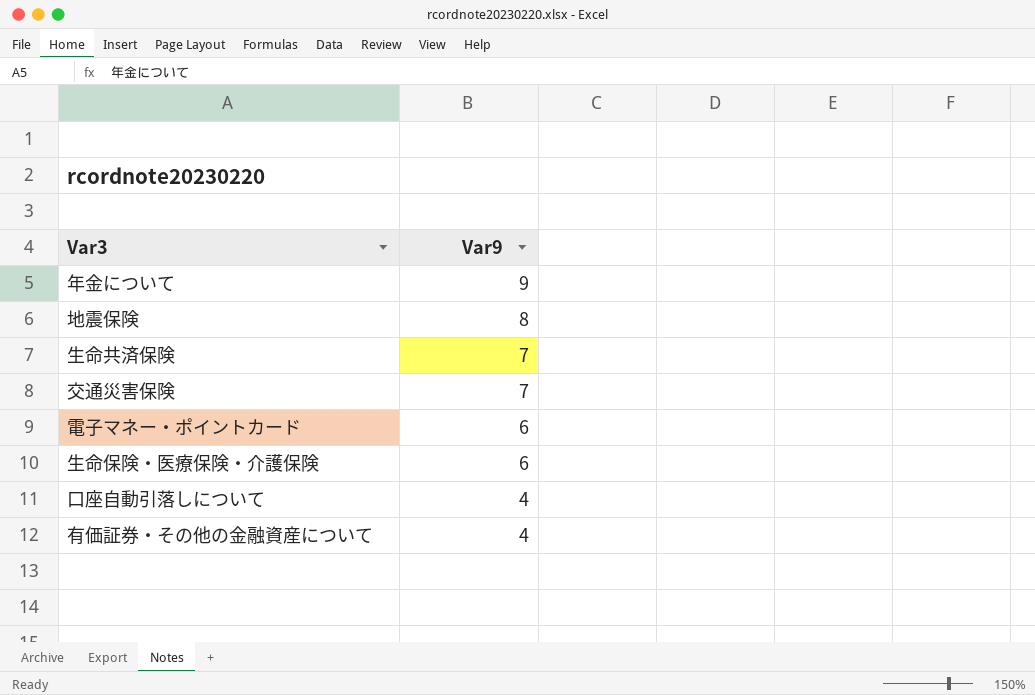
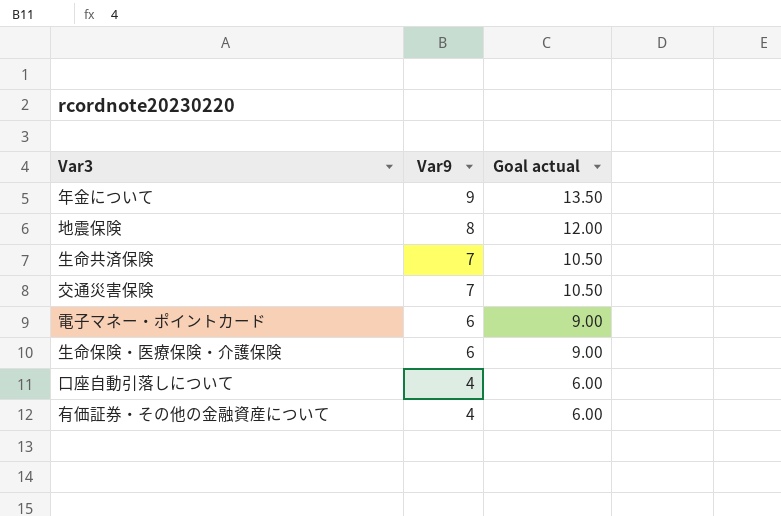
column Goal actual | formula: none -> [Var9] * 1.5

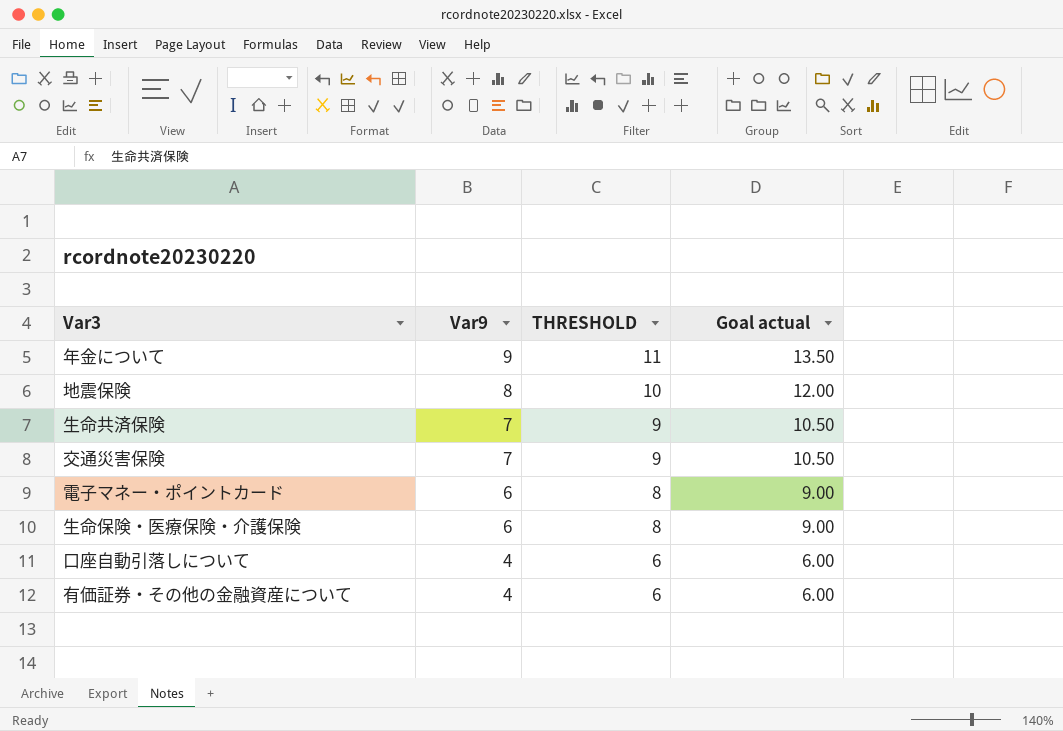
column THRESHOLD | formula: none -> [Var9] + 2

